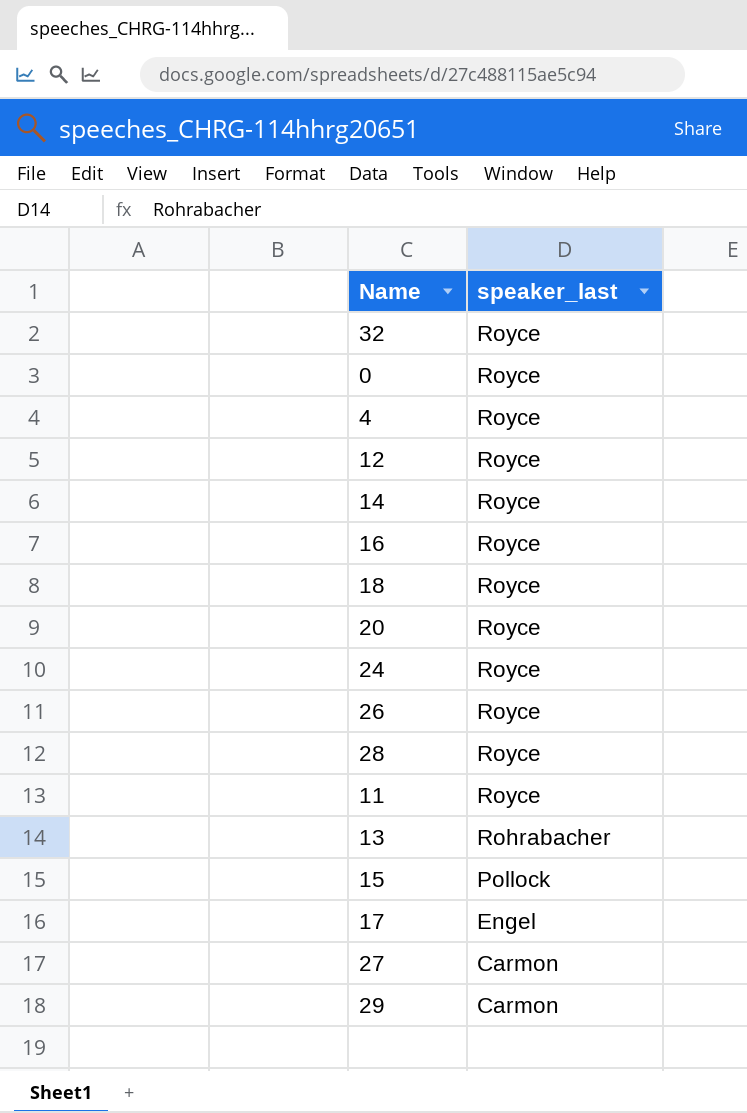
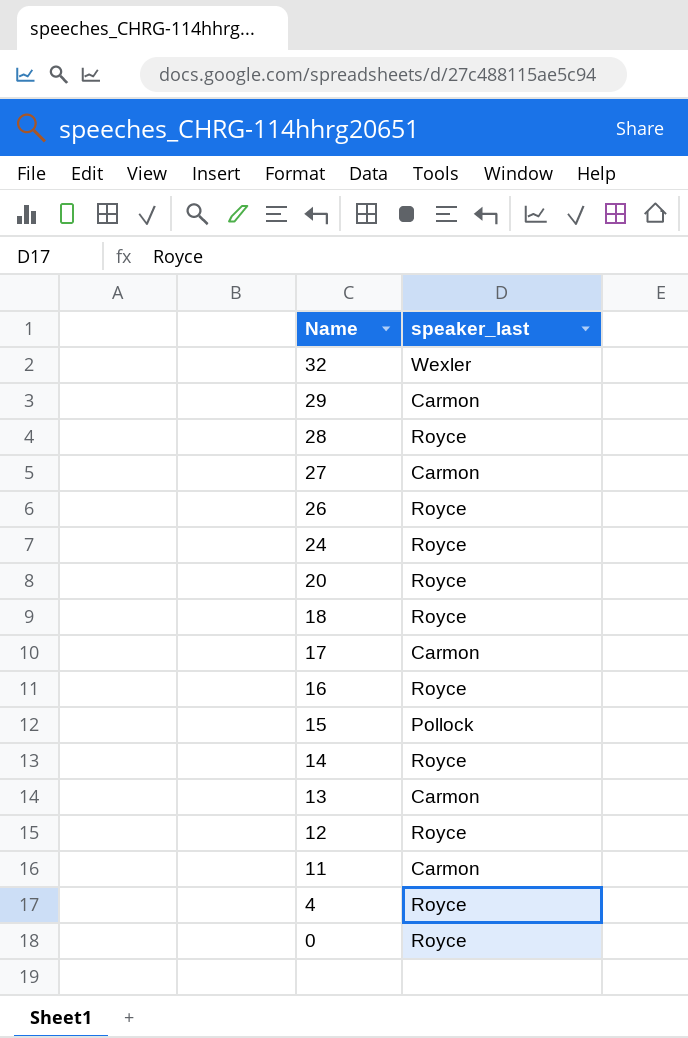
row order: speaker_last descending -> Name descending
32 | speaker_last: Royce -> Wexler
17 | speaker_last: Engel -> Carmon
13 | speaker_last: Rohrabacher -> Carmon
11 | speaker_last: Royce -> Carmon

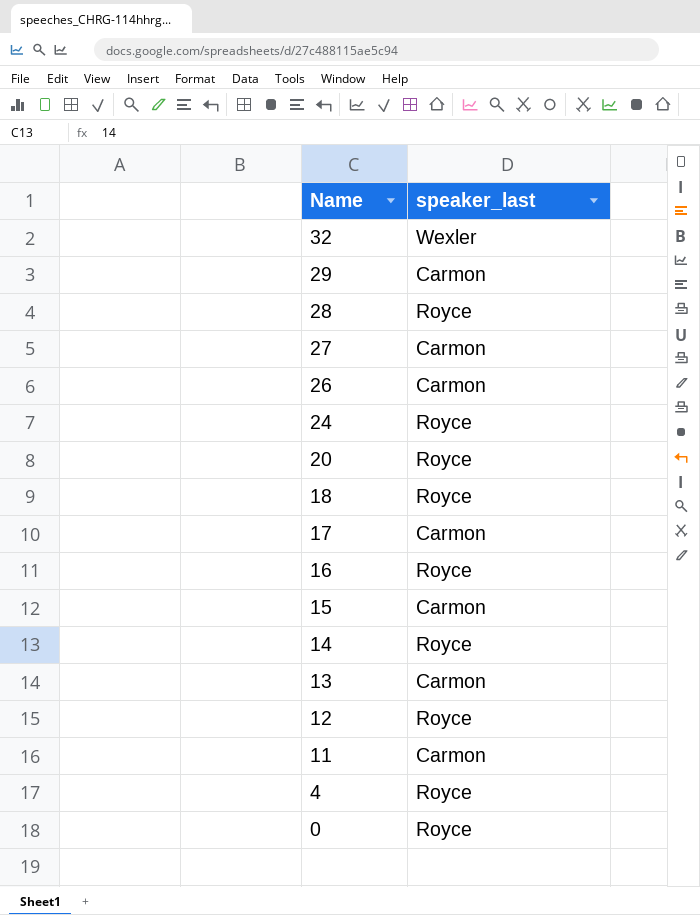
26 | speaker_last: Royce -> Carmon
15 | speaker_last: Pollock -> Carmon

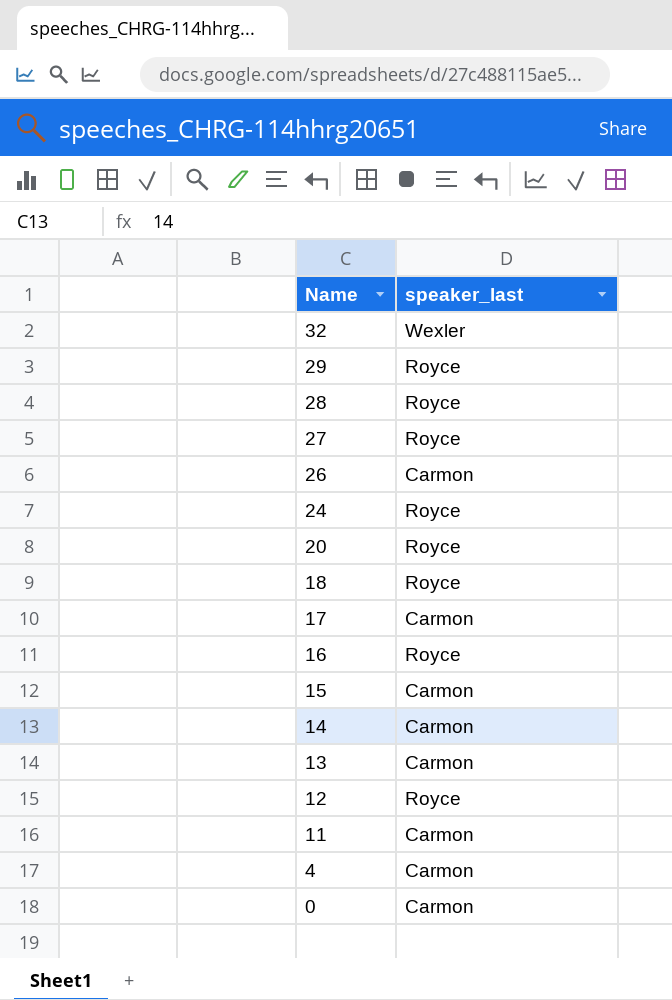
29 | speaker_last: Carmon -> Royce
27 | speaker_last: Carmon -> Royce
14 | speaker_last: Royce -> Carmon
4 | speaker_last: Royce -> Carmon
0 | speaker_last: Royce -> Carmon

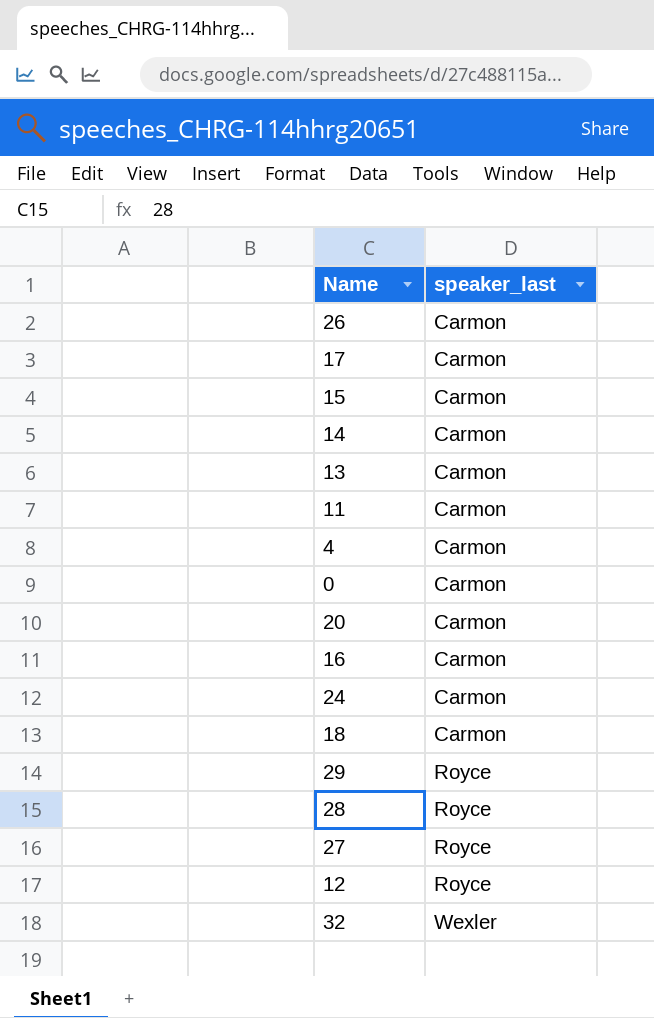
row order: Name descending -> speaker_last ascending
20 | speaker_last: Royce -> Carmon
16 | speaker_last: Royce -> Carmon
24 | speaker_last: Royce -> Carmon
18 | speaker_last: Royce -> Carmon

